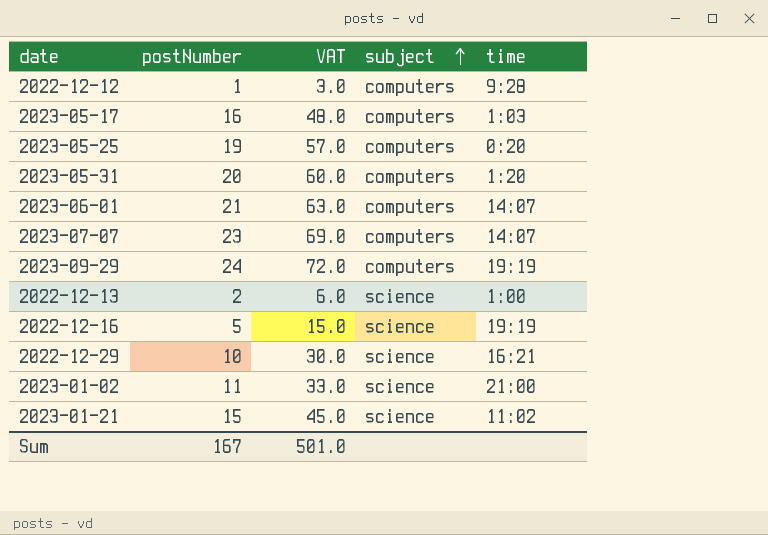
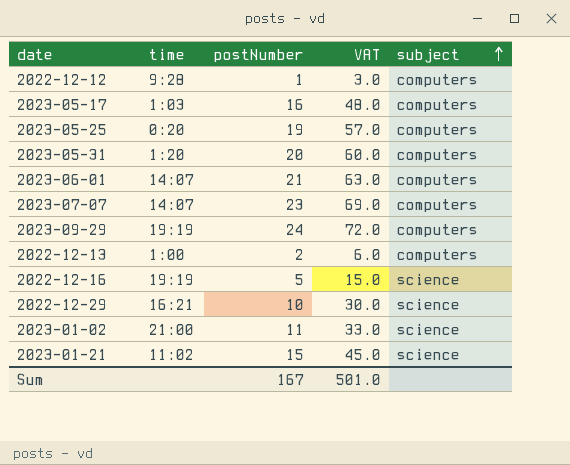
column time | position: 5 -> 2
2022-12-13 | subject: science -> computers

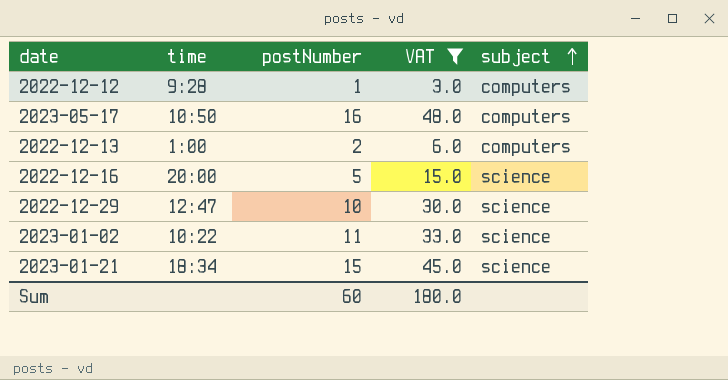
filter: none -> VAT <= 48.0
2023-05-17 | time: 1:03 -> 10:50
2022-12-16 | time: 19:19 -> 20:00
2022-12-29 | time: 16:21 -> 12:47
2023-01-02 | time: 21:00 -> 10:22
2023-01-21 | time: 11:02 -> 18:34
Sum | postNumber: 167 -> 60
Sum | VAT: 501.0 -> 180.0

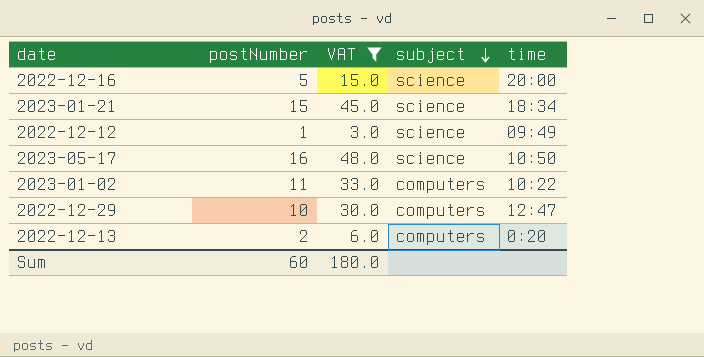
row order: subject ascending -> subject descending
column time | position: 2 -> 5
2022-12-12 | subject: computers -> science
2022-12-12 | time: 9:28 -> 09:49
2023-05-17 | subject: computers -> science
2023-01-02 | subject: science -> computers
2022-12-29 | subject: science -> computers
2022-12-13 | time: 1:00 -> 0:20

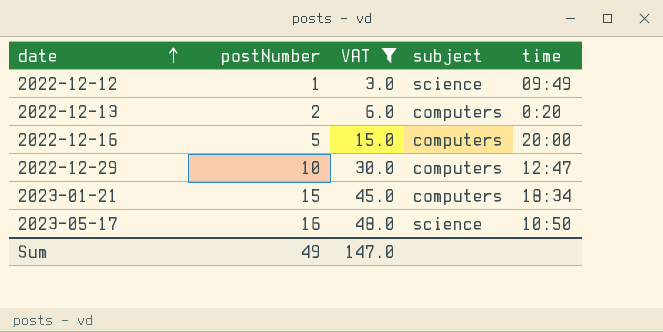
row order: subject descending -> date ascending
row 2023-01-02: 11 | 33.0 | computers | 10:22 -> none
2022-12-16 | subject: science -> computers
2023-01-21 | subject: science -> computers
Sum | postNumber: 60 -> 49
Sum | VAT: 180.0 -> 147.0

